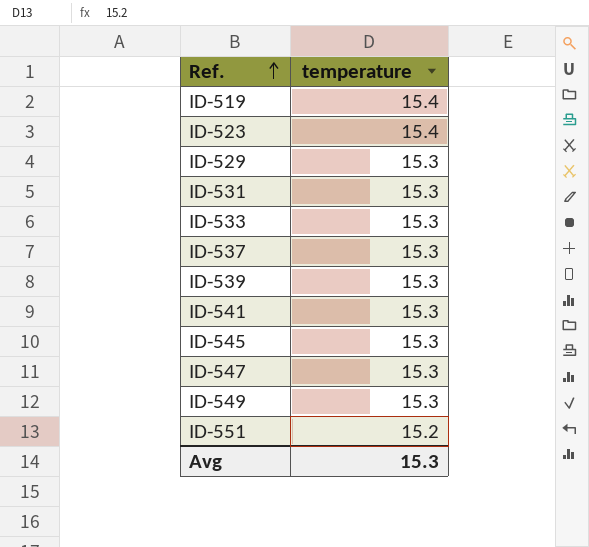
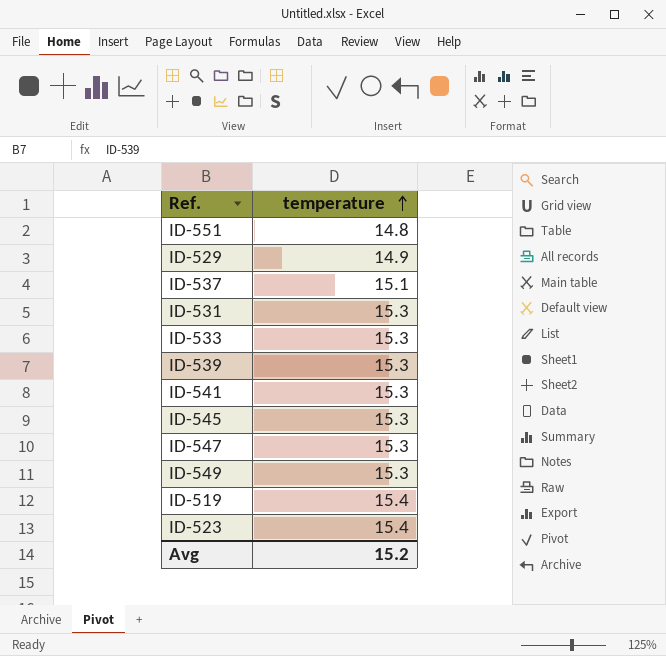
row order: Ref. ascending -> temperature ascending
ID-551 | temperature: 15.2 -> 14.8
ID-529 | temperature: 15.3 -> 14.9
ID-537 | temperature: 15.3 -> 15.1
Avg | temperature: 15.3 -> 15.2

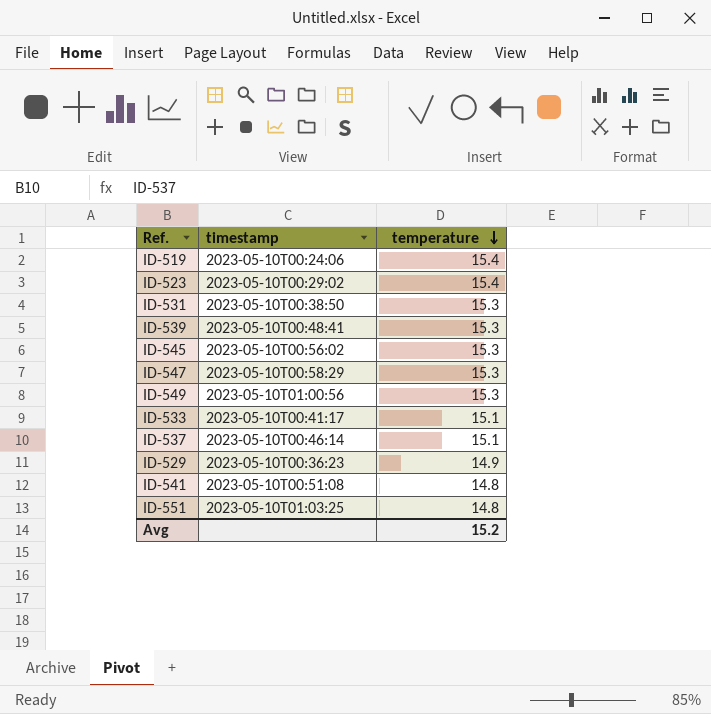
row order: temperature ascending -> temperature descending
column timestamp | position: none -> 2
ID-533 | temperature: 15.3 -> 15.1
ID-541 | temperature: 15.3 -> 14.8

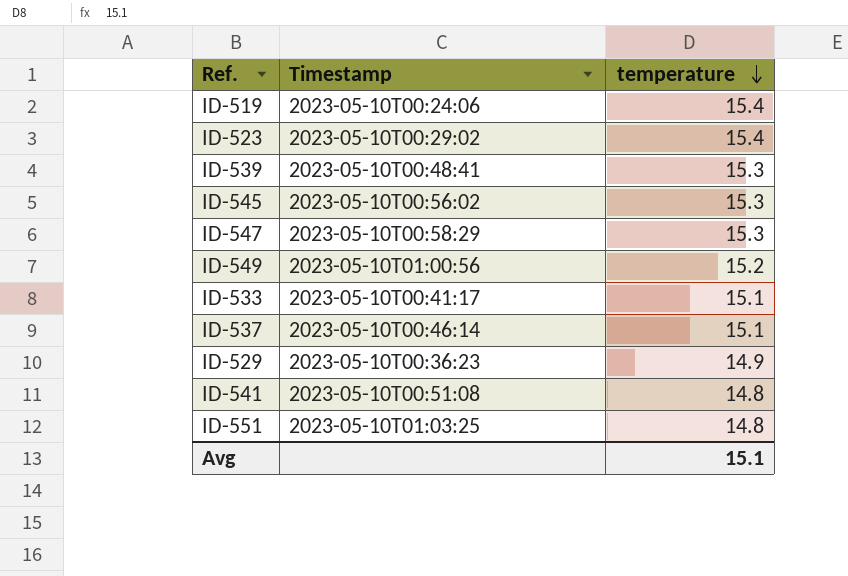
column name: timestamp -> Timestamp
row ID-531: 2023-05-10T00:38:50 | 15.3 -> none
ID-549 | temperature: 15.3 -> 15.2
Avg | temperature: 15.2 -> 15.1

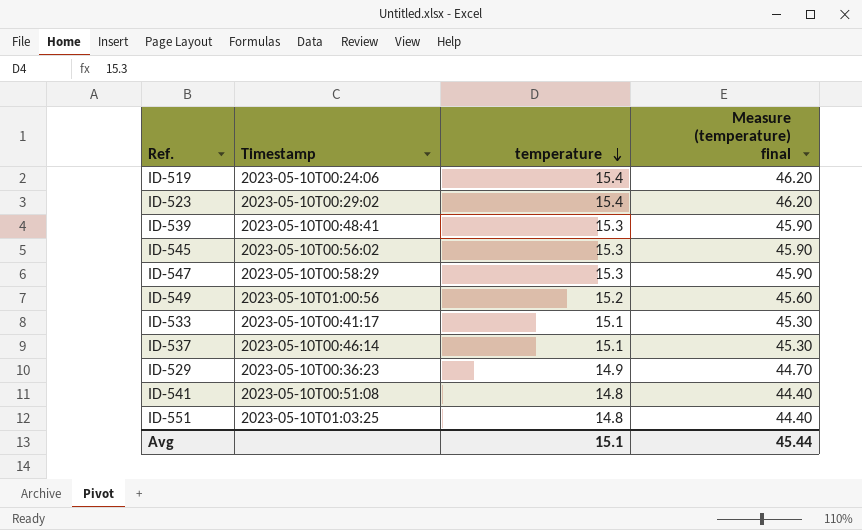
column Measure (temperature) final | formula: none -> [temperature] * 3

